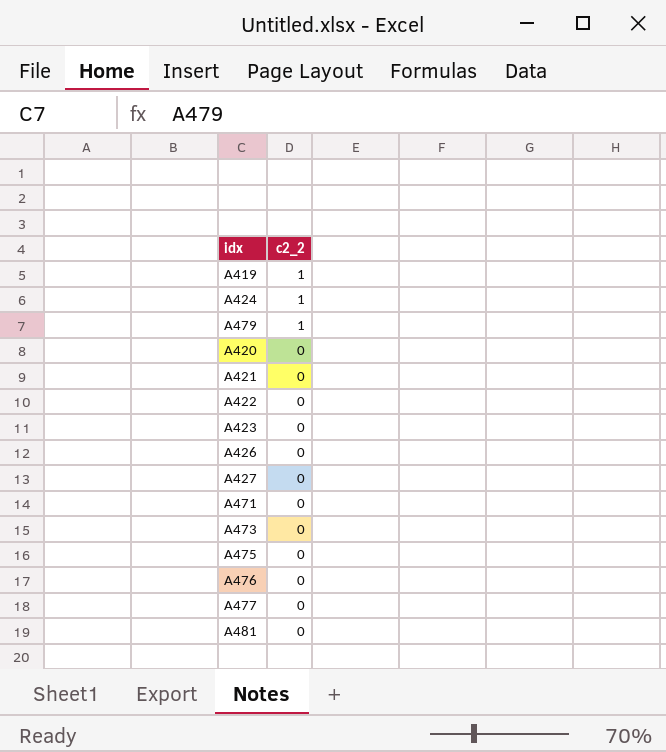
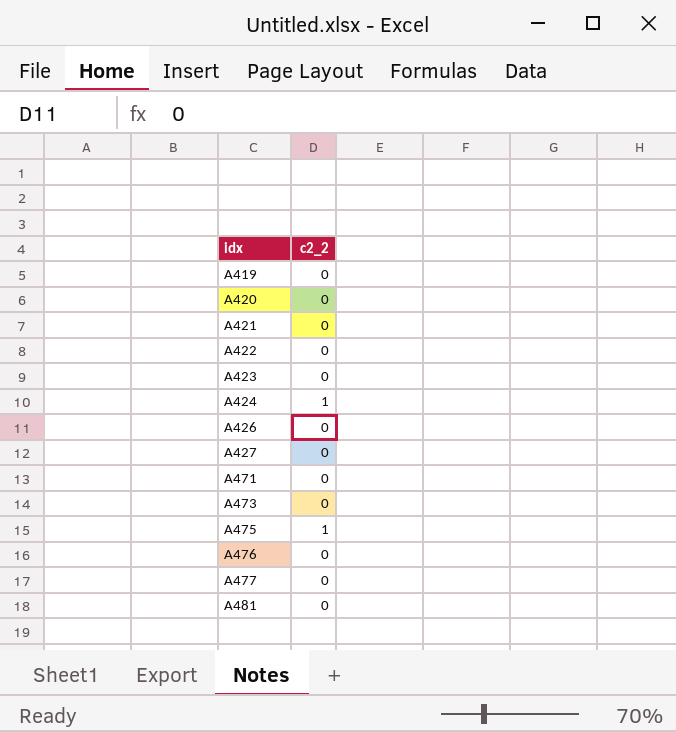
row order: c2_2 descending -> idx ascending
row A479: 1 -> none
A419 | c2_2: 1 -> 0
A475 | c2_2: 0 -> 1

